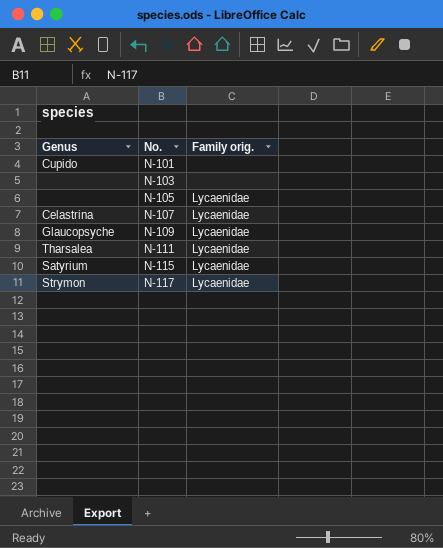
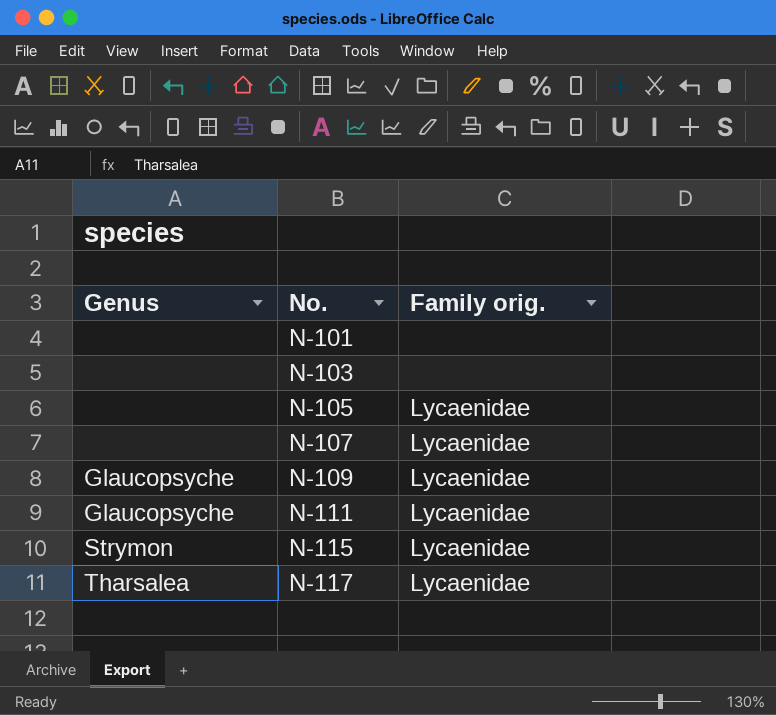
N-101 | Genus: Cupido -> none
N-107 | Genus: Celastrina -> none
N-111 | Genus: Tharsalea -> Glaucopsyche
N-115 | Genus: Satyrium -> Strymon
N-117 | Genus: Strymon -> Tharsalea

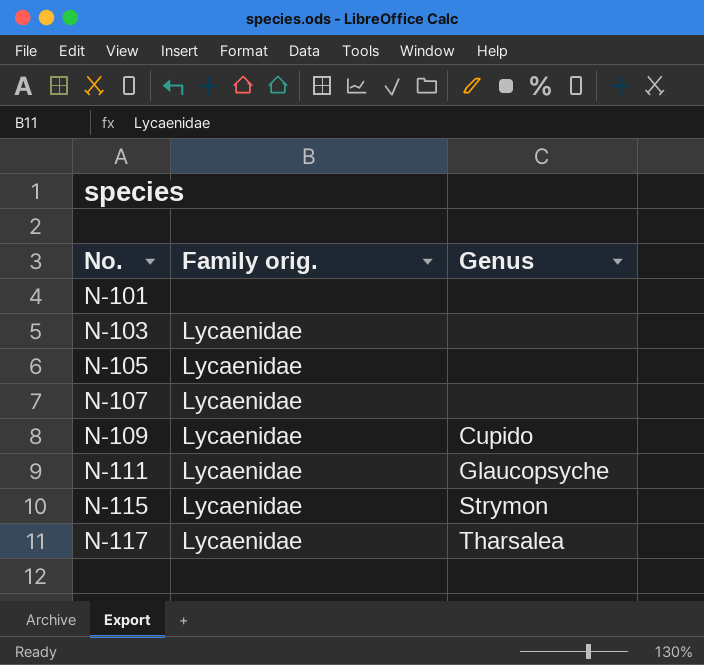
column Genus | position: 1 -> 3
N-103 | Family orig.: none -> Lycaenidae
N-109 | Genus: Glaucopsyche -> Cupido

